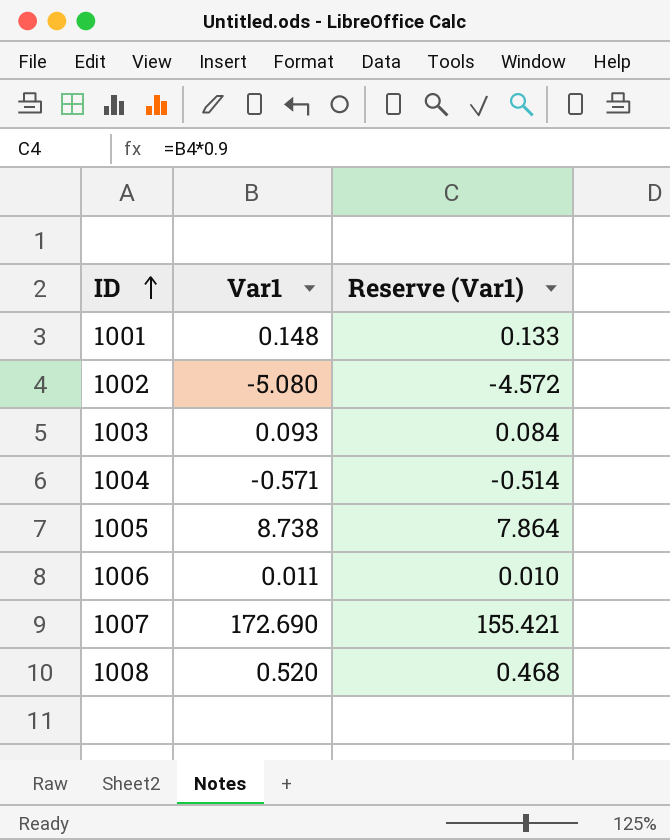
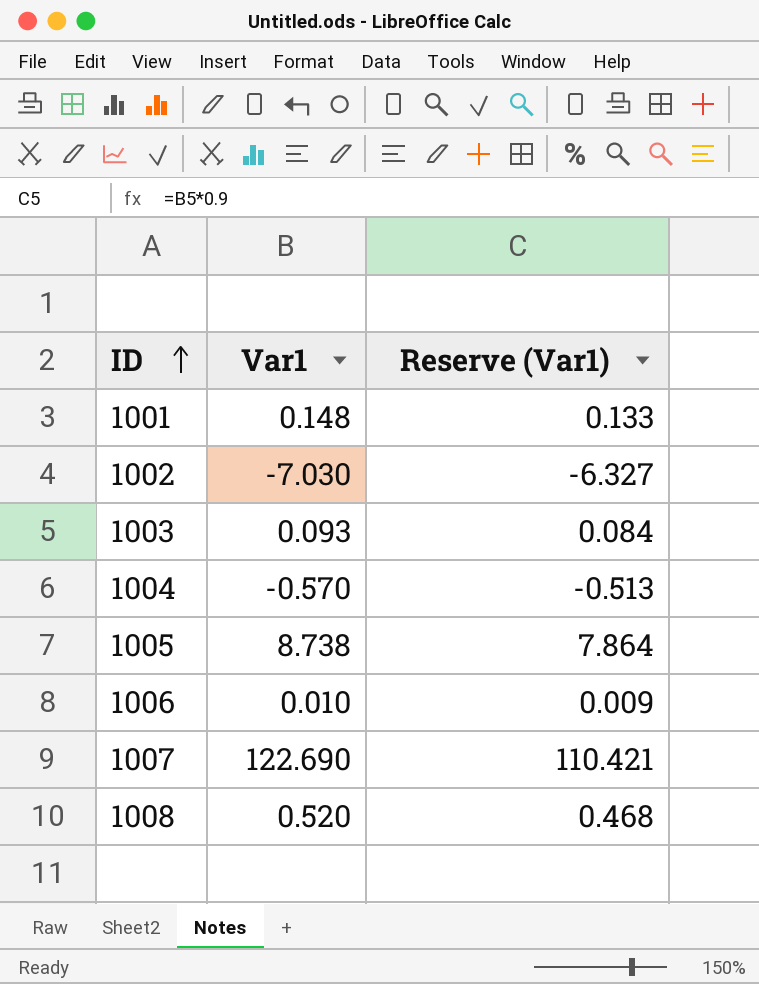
1002 | Var1: -5.080 -> -7.030
1002 | Reserve (Var1): -4.572 -> -6.327
1004 | Var1: -0.571 -> -0.570
1004 | Reserve (Var1): -0.514 -> -0.513
1006 | Var1: 0.011 -> 0.010
1006 | Reserve (Var1): 0.010 -> 0.009
1007 | Var1: 172.690 -> 122.690
1007 | Reserve (Var1): 155.421 -> 110.421

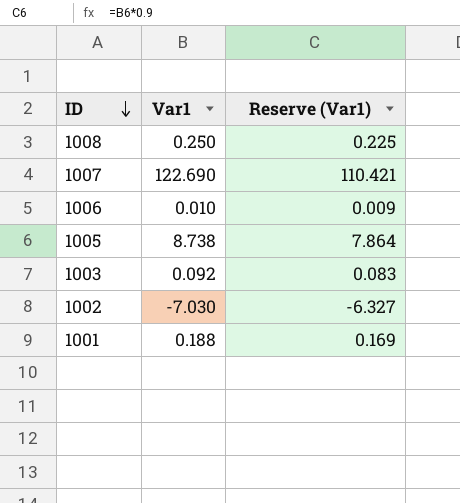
row order: ID ascending -> ID descending
row 1004: -0.570 | -0.513 -> none
1008 | Var1: 0.520 -> 0.250
1008 | Reserve (Var1): 0.468 -> 0.225
1003 | Var1: 0.093 -> 0.092
1003 | Reserve (Var1): 0.084 -> 0.083
1001 | Var1: 0.148 -> 0.188
1001 | Reserve (Var1): 0.133 -> 0.169

